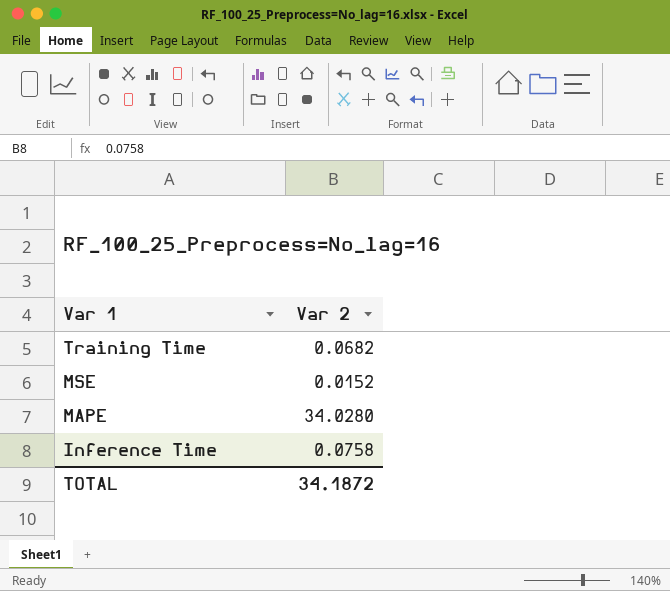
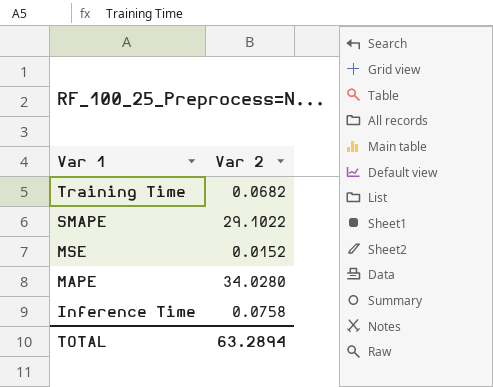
row SMAPE: none -> 29.1022
TOTAL | Var 2: 34.1872 -> 63.2894

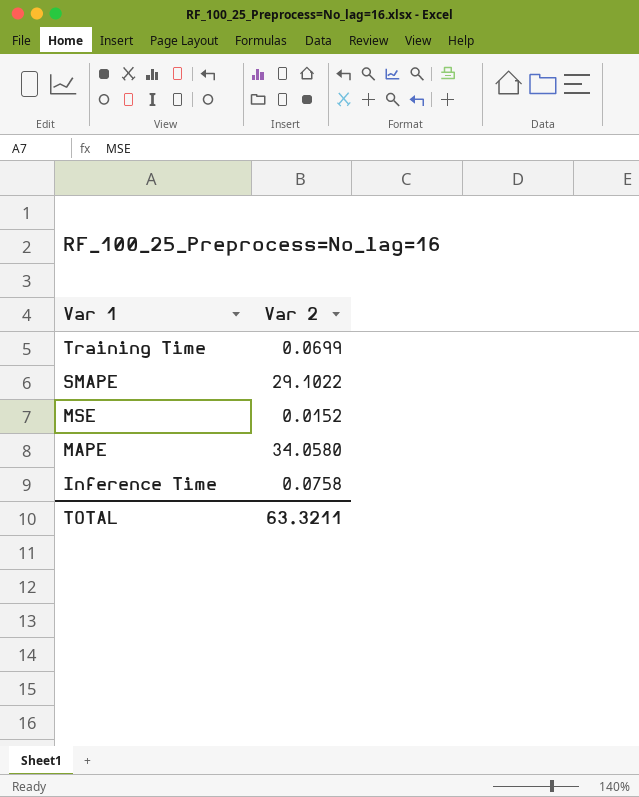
Training Time | Var 2: 0.0682 -> 0.0699
MAPE | Var 2: 34.0280 -> 34.0580
TOTAL | Var 2: 63.2894 -> 63.3211

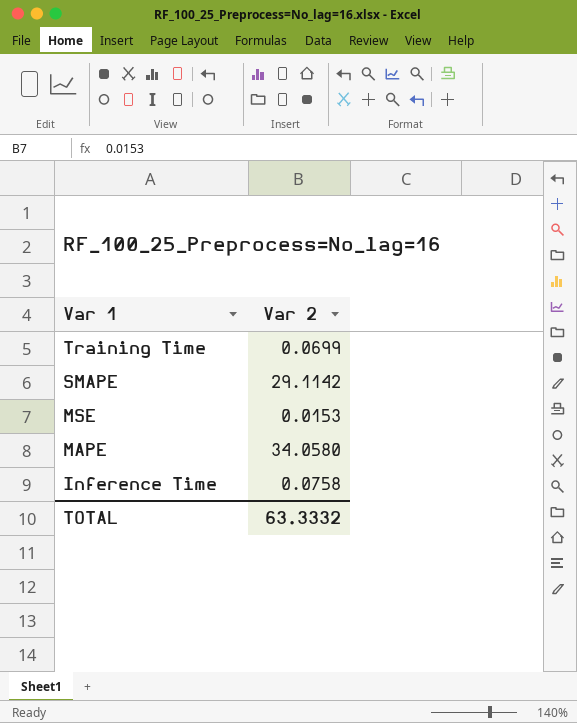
SMAPE | Var 2: 29.1022 -> 29.1142
MSE | Var 2: 0.0152 -> 0.0153
TOTAL | Var 2: 63.3211 -> 63.3332

